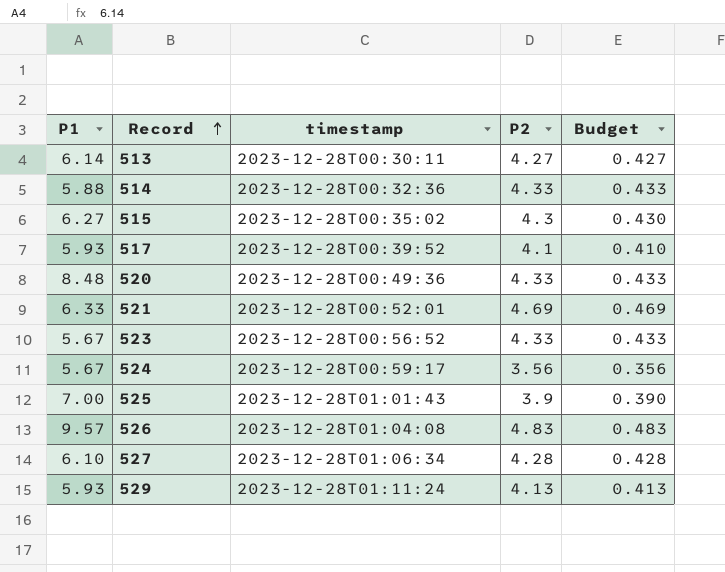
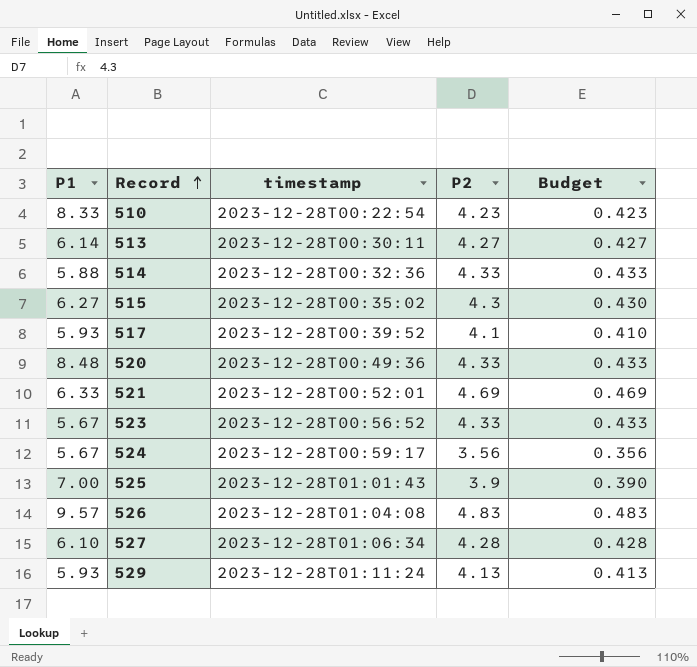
row 510: none -> 8.33 | 2023-12-28T00:22:54 | 4.23 | 0.423

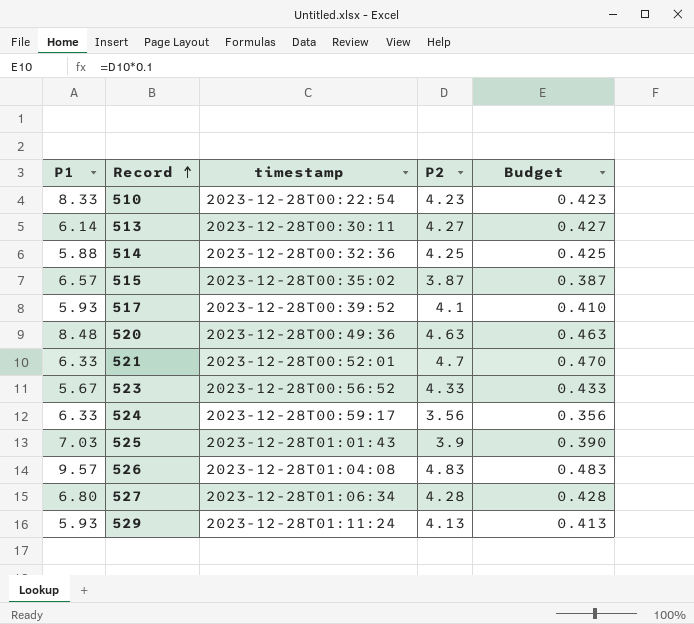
514 | P2: 4.33 -> 4.25
514 | Budget: 0.433 -> 0.425
515 | P1: 6.27 -> 6.57
515 | P2: 4.3 -> 3.87
515 | Budget: 0.430 -> 0.387
520 | P2: 4.33 -> 4.63
520 | Budget: 0.433 -> 0.463
521 | P2: 4.69 -> 4.7
521 | Budget: 0.469 -> 0.470
524 | P1: 5.67 -> 6.33
525 | P1: 7.00 -> 7.03
527 | P1: 6.10 -> 6.80

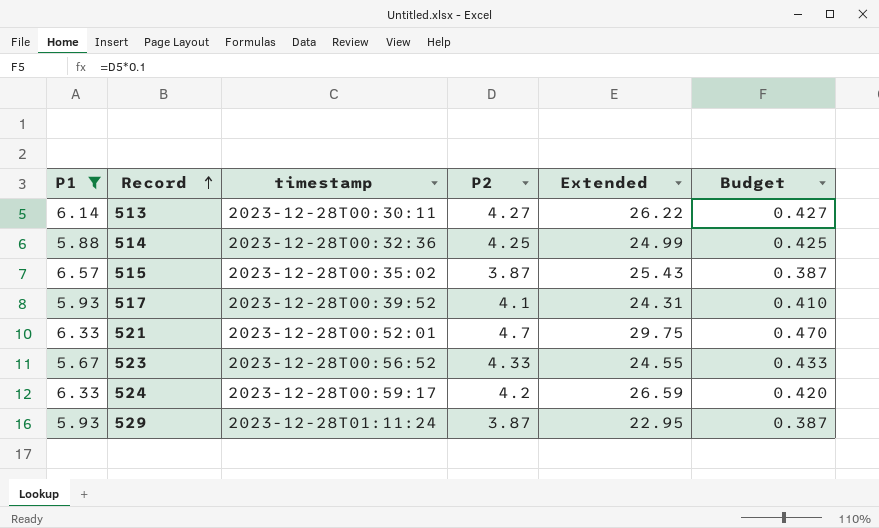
filter: none -> P1 <= 6.57
column Extended | formula: none -> [P1] * [P2]
524 | P2: 3.56 -> 4.2
524 | Budget: 0.356 -> 0.420
529 | P2: 4.13 -> 3.87
529 | Budget: 0.413 -> 0.387

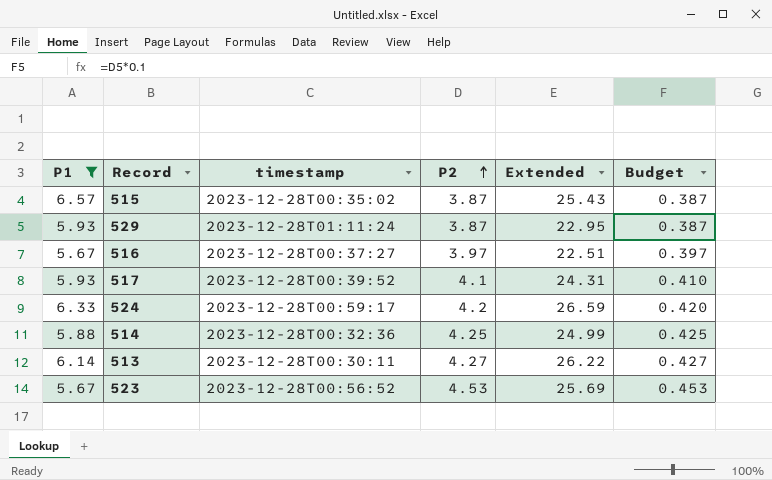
row order: Record ascending -> P2 ascending
row 521: 6.33 | 2023-12-28T00:52:01 | 4.7 | 29.75 | 0.470 -> none
row 516: none -> 5.67 | 2023-12-28T00:37:27 | 3.97 | 22.51 | 0.397
523 | P2: 4.33 -> 4.53
523 | Extended: 24.55 -> 25.69
523 | Budget: 0.433 -> 0.453

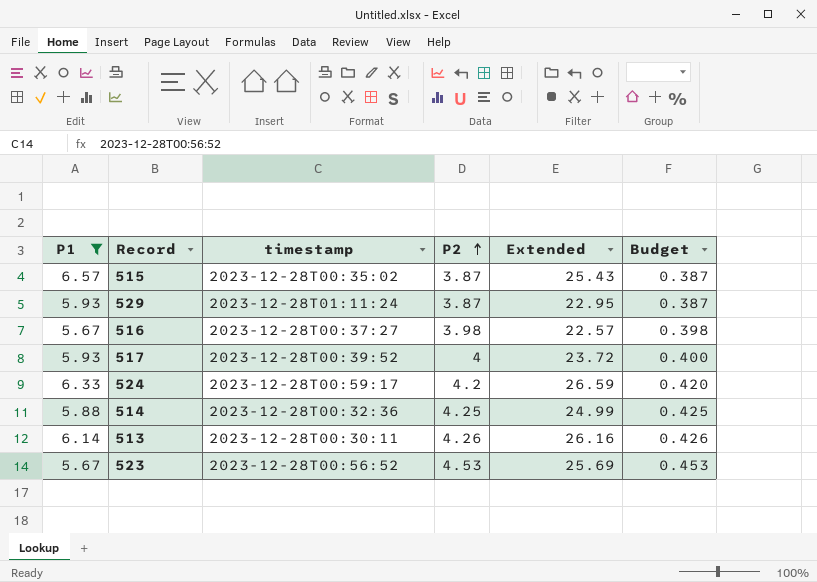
516 | P2: 3.97 -> 3.98
516 | Extended: 22.51 -> 22.57
516 | Budget: 0.397 -> 0.398
517 | P2: 4.1 -> 4
517 | Extended: 24.31 -> 23.72
517 | Budget: 0.410 -> 0.400
513 | P2: 4.27 -> 4.26
513 | Extended: 26.22 -> 26.16
513 | Budget: 0.427 -> 0.426

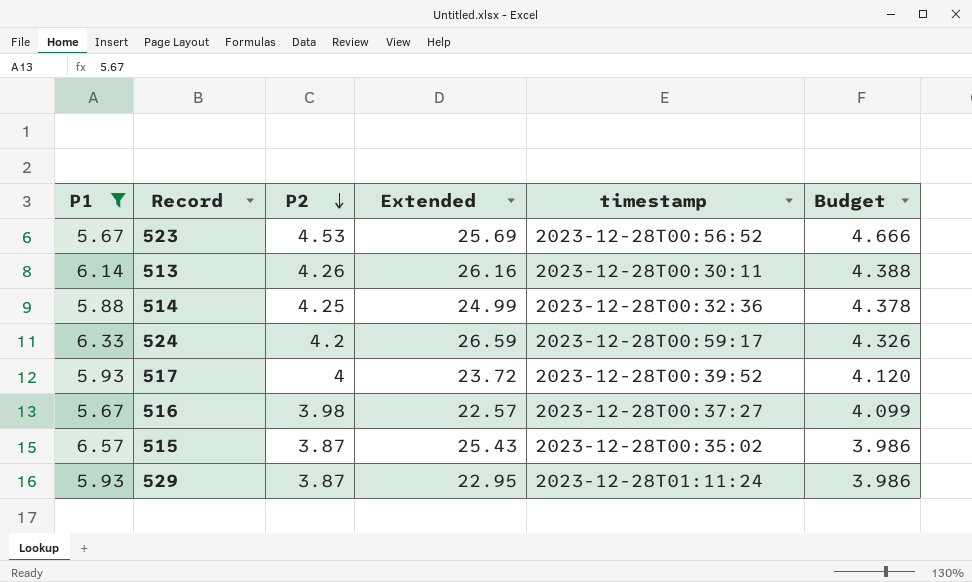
row order: P2 ascending -> P2 descending
column timestamp | position: 3 -> 5
column Budget | formula: [P2] * 0.1 -> [P2] * 1.03

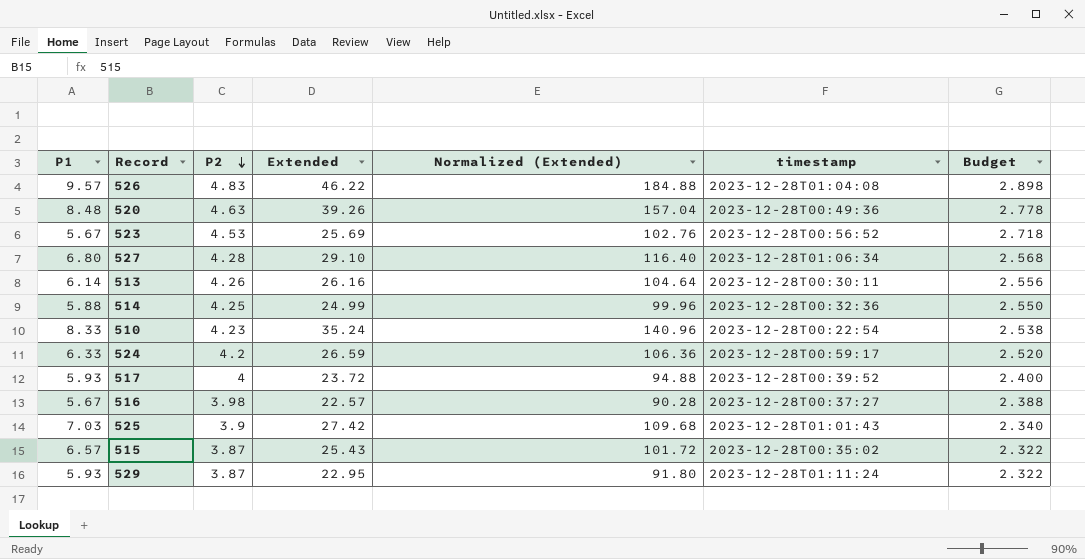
filter: P1 <= 6.57 -> none
column Normalized (Extended) | formula: none -> [Extended] * 4
column Budget | formula: [P2] * 1.03 -> [P2] * 0.6

